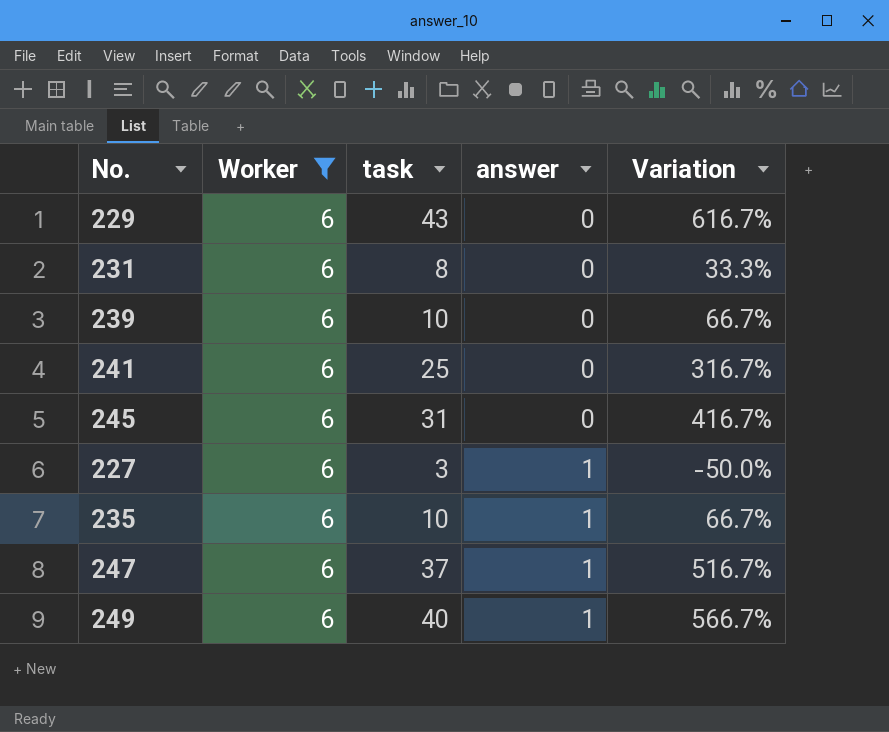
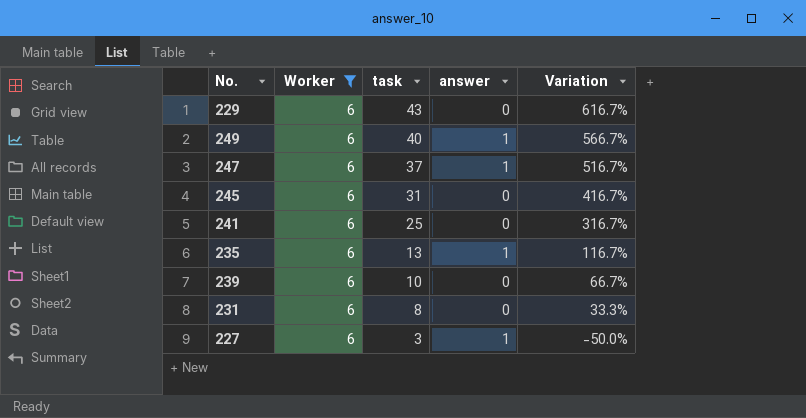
row order: answer ascending -> task descending
235 | task: 10 -> 13
235 | Variation: 66.7% -> 116.7%

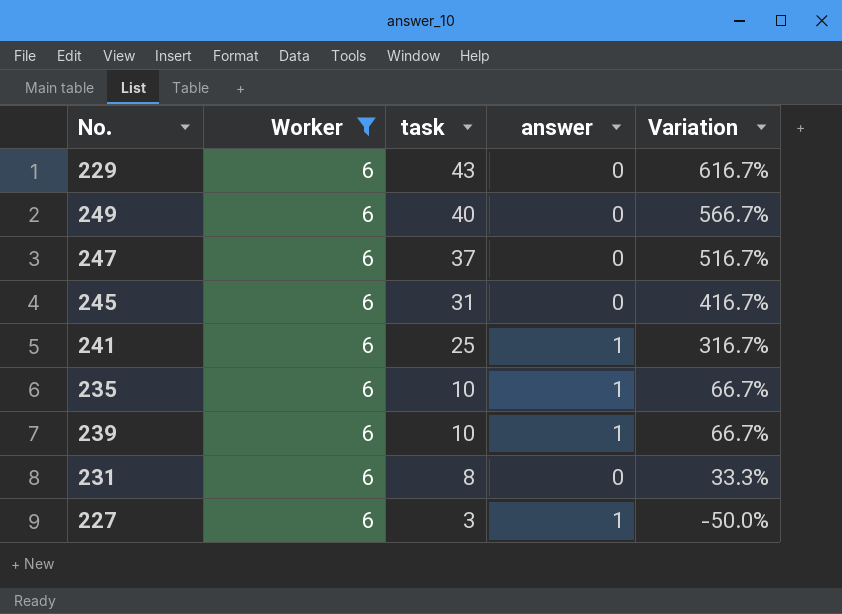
249 | answer: 1 -> 0
247 | answer: 1 -> 0
241 | answer: 0 -> 1
235 | task: 13 -> 10
235 | Variation: 116.7% -> 66.7%
239 | answer: 0 -> 1

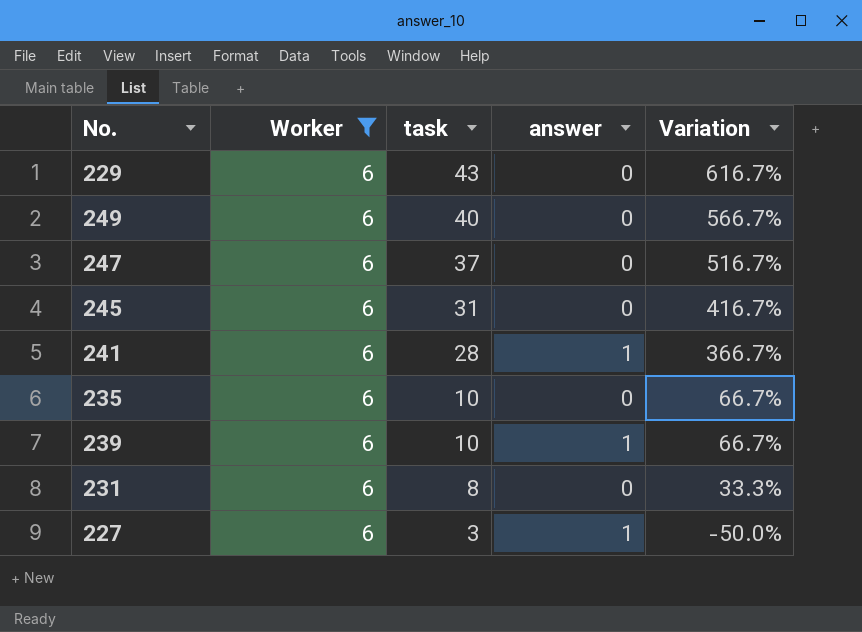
241 | task: 25 -> 28
241 | Variation: 316.7% -> 366.7%
235 | answer: 1 -> 0

